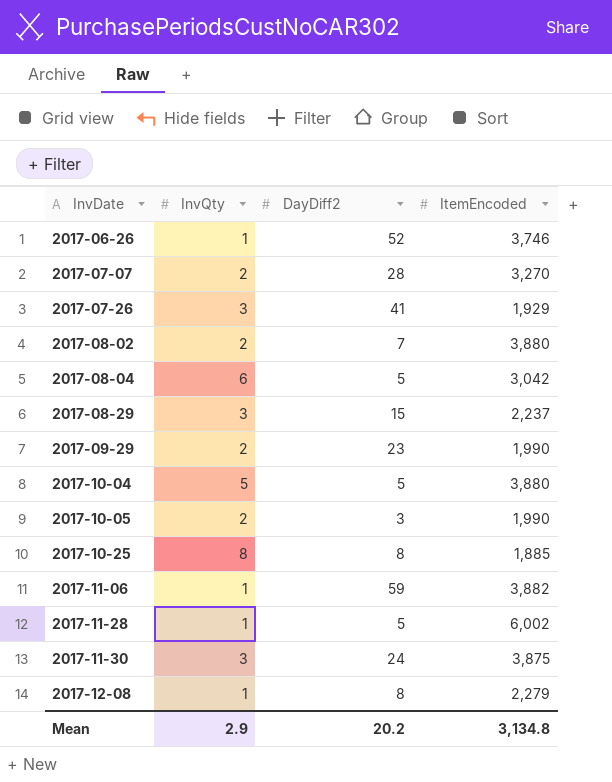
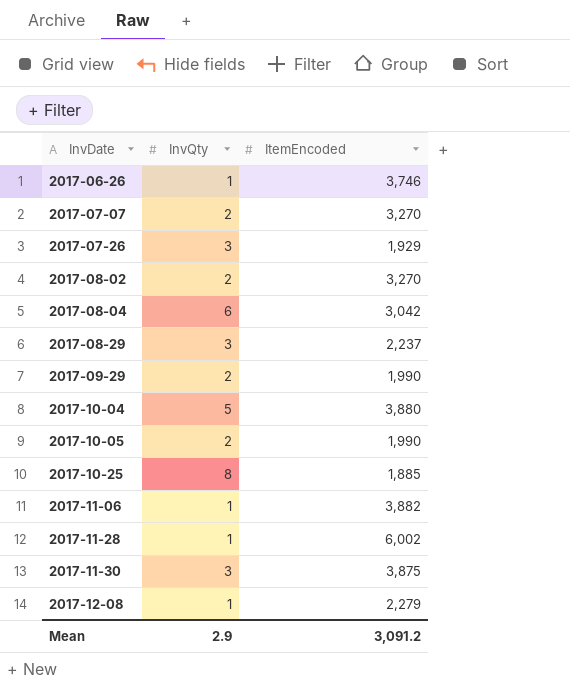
column DayDiff2 | position: 3 -> none
2017-08-02 | ItemEncoded: 3,880 -> 3,270
Mean | ItemEncoded: 3,134.8 -> 3,091.2

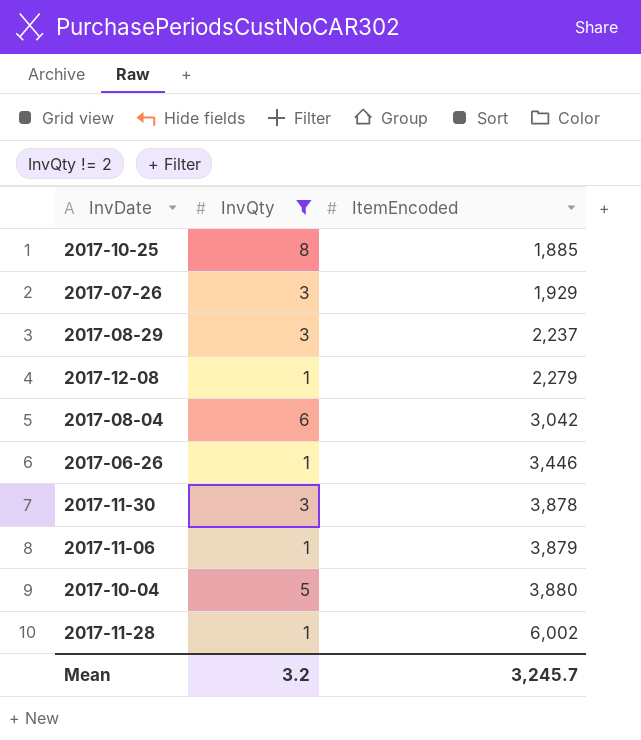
filter: none -> InvQty != 2
row order: InvDate ascending -> ItemEncoded ascending
2017-06-26 | ItemEncoded: 3,746 -> 3,446
2017-11-30 | ItemEncoded: 3,875 -> 3,878
2017-11-06 | ItemEncoded: 3,882 -> 3,879
Mean | InvQty: 2.9 -> 3.2
Mean | ItemEncoded: 3,091.2 -> 3,245.7

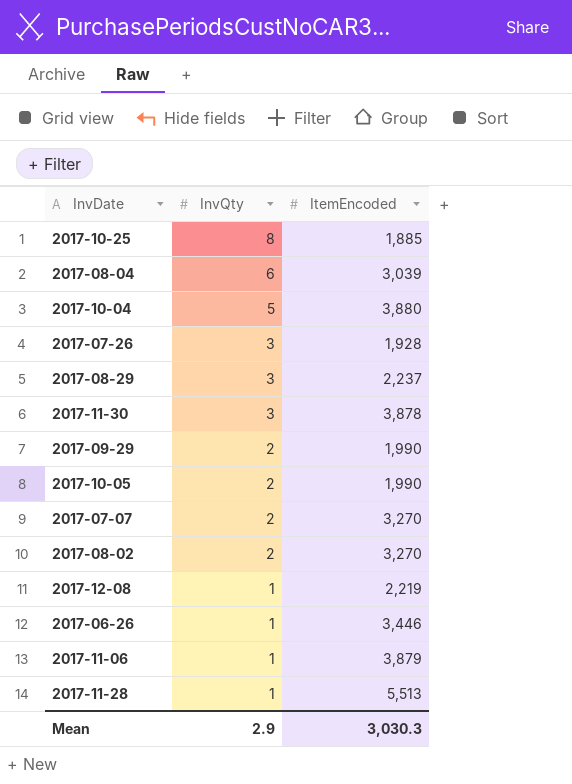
filter: InvQty != 2 -> none
row order: ItemEncoded ascending -> InvQty descending
2017-08-04 | ItemEncoded: 3,042 -> 3,039
2017-07-26 | ItemEncoded: 1,929 -> 1,928
2017-12-08 | ItemEncoded: 2,279 -> 2,219
2017-11-28 | ItemEncoded: 6,002 -> 5,513
Mean | InvQty: 3.2 -> 2.9
Mean | ItemEncoded: 3,245.7 -> 3,030.3

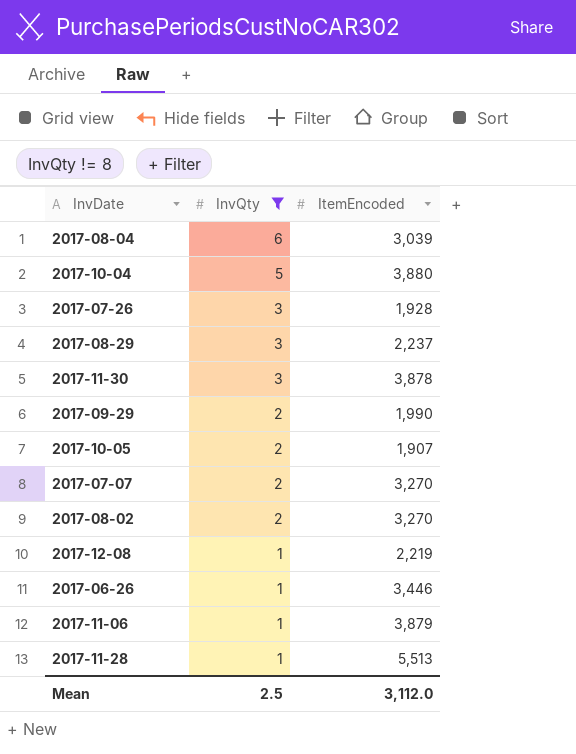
filter: none -> InvQty != 8
2017-10-05 | ItemEncoded: 1,990 -> 1,907
Mean | InvQty: 2.9 -> 2.5
Mean | ItemEncoded: 3,030.3 -> 3,112.0

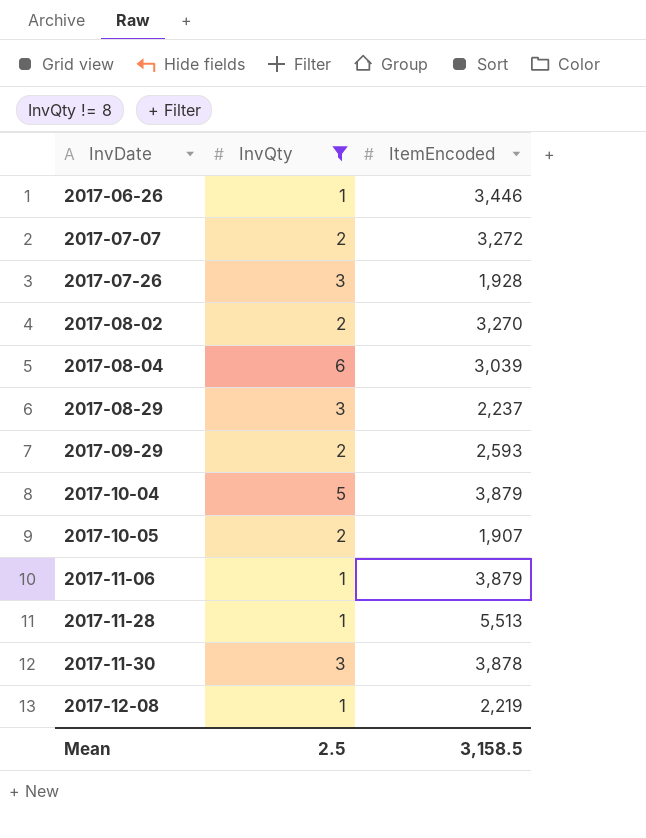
row order: InvQty descending -> InvDate ascending
2017-07-07 | ItemEncoded: 3,270 -> 3,272
2017-09-29 | ItemEncoded: 1,990 -> 2,593
2017-10-04 | ItemEncoded: 3,880 -> 3,879
Mean | ItemEncoded: 3,112.0 -> 3,158.5

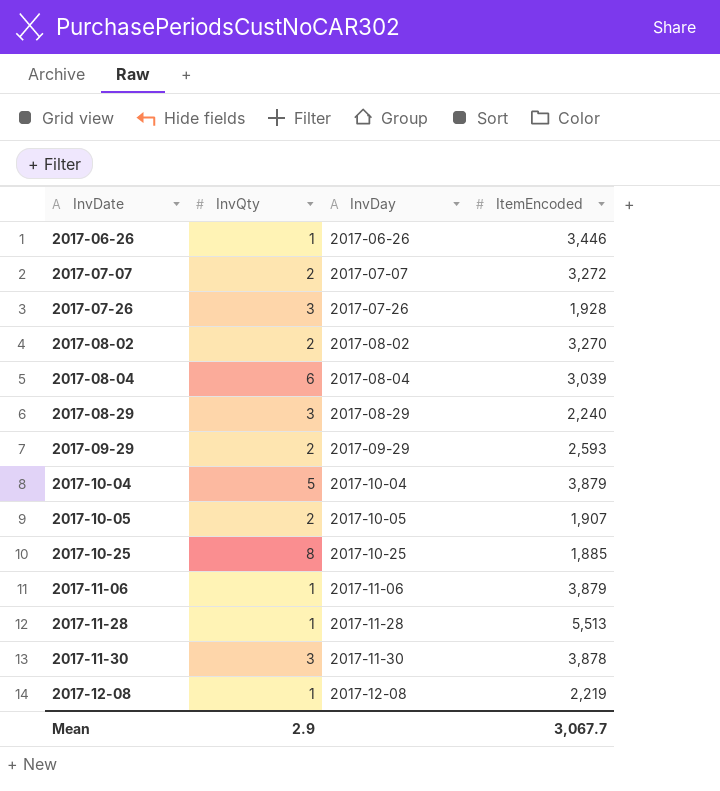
filter: InvQty != 8 -> none
column InvDay | position: none -> 3
2017-08-29 | ItemEncoded: 2,237 -> 2,240
Mean | InvQty: 2.5 -> 2.9
Mean | ItemEncoded: 3,158.5 -> 3,067.7

